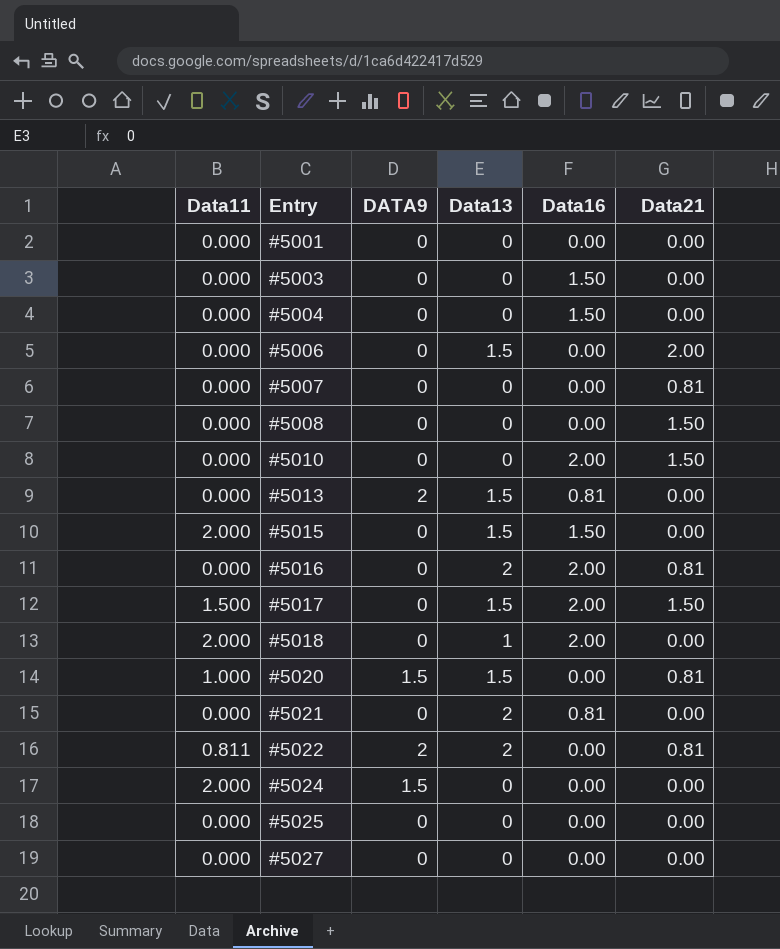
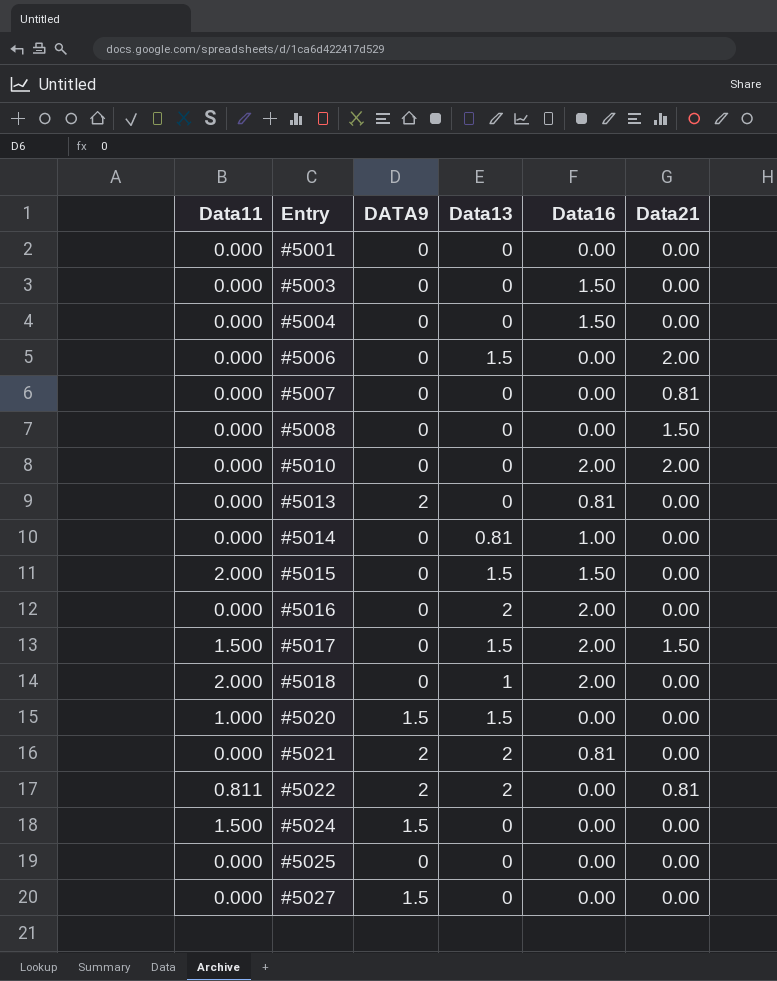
#5010 | Data21: 1.50 -> 2.00
#5013 | Data13: 1.5 -> 0
row #5014: none -> 0.000 | 0 | 0.81 | 1.00 | 0.00
#5016 | Data21: 0.81 -> 0.00
#5020 | Data21: 0.81 -> 0.00
#5021 | DATA9: 0 -> 2
#5024 | Data11: 2.000 -> 1.500
#5027 | DATA9: 0 -> 1.5

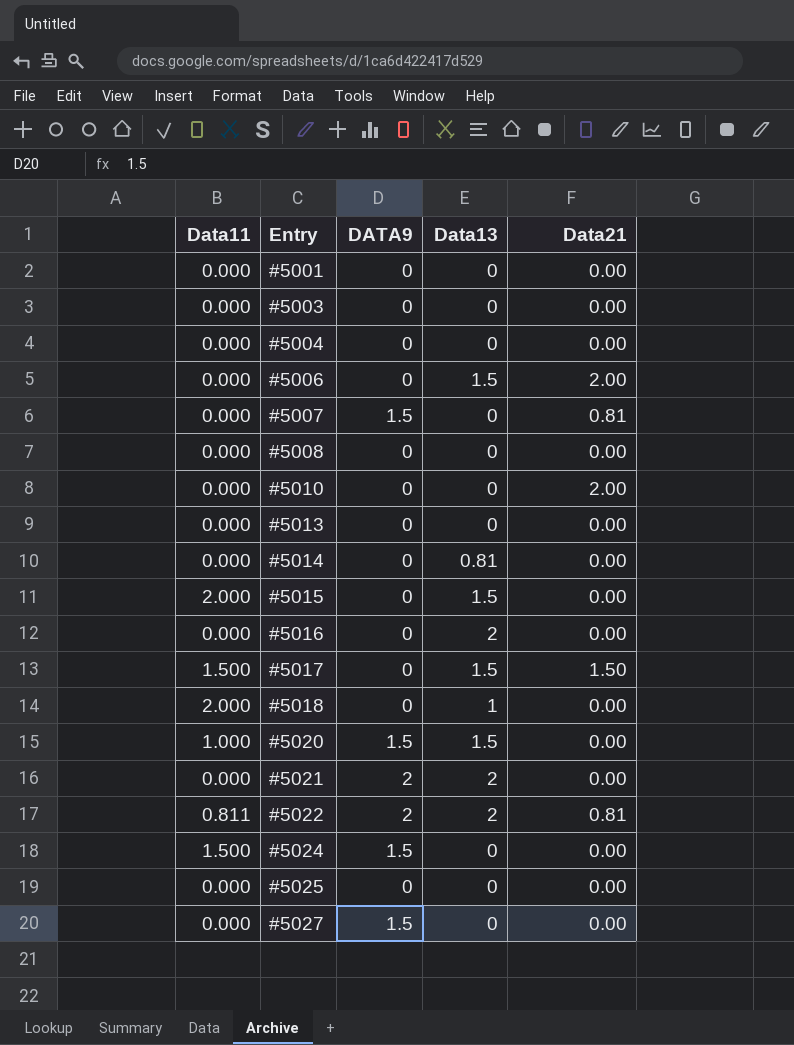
column Data16 | position: 5 -> none
#5007 | DATA9: 0 -> 1.5
#5008 | Data21: 1.50 -> 0.00
#5013 | DATA9: 2 -> 0

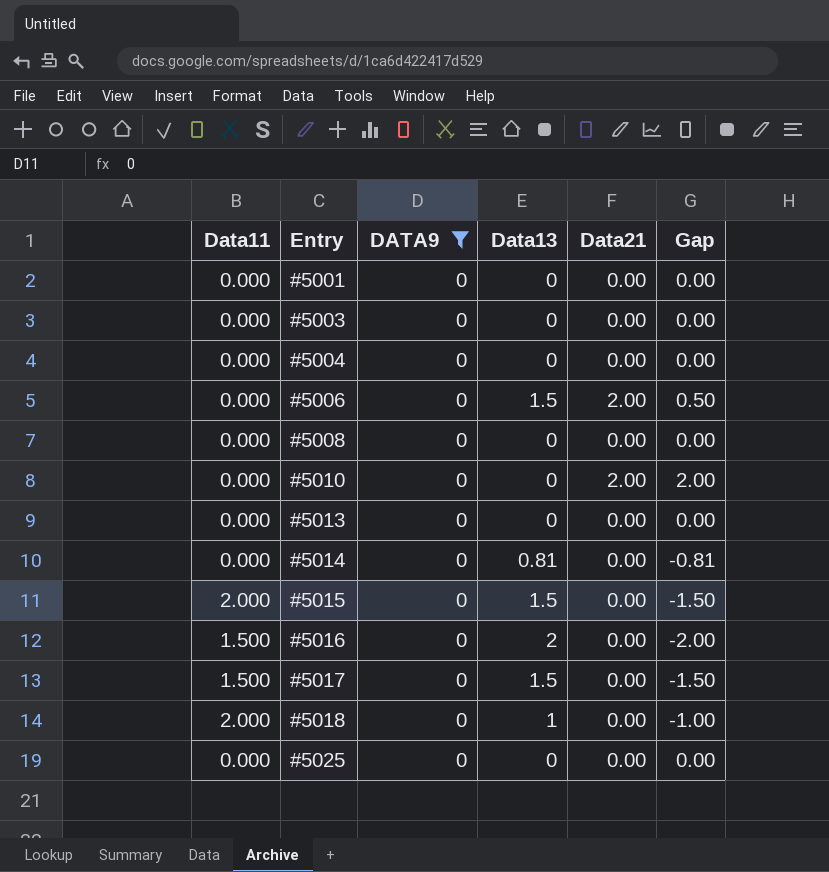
filter: none -> DATA9 = 0
column Gap | formula: none -> [Data21] - [Data13]
#5016 | Data11: 0.000 -> 1.500
#5017 | Data21: 1.50 -> 0.00

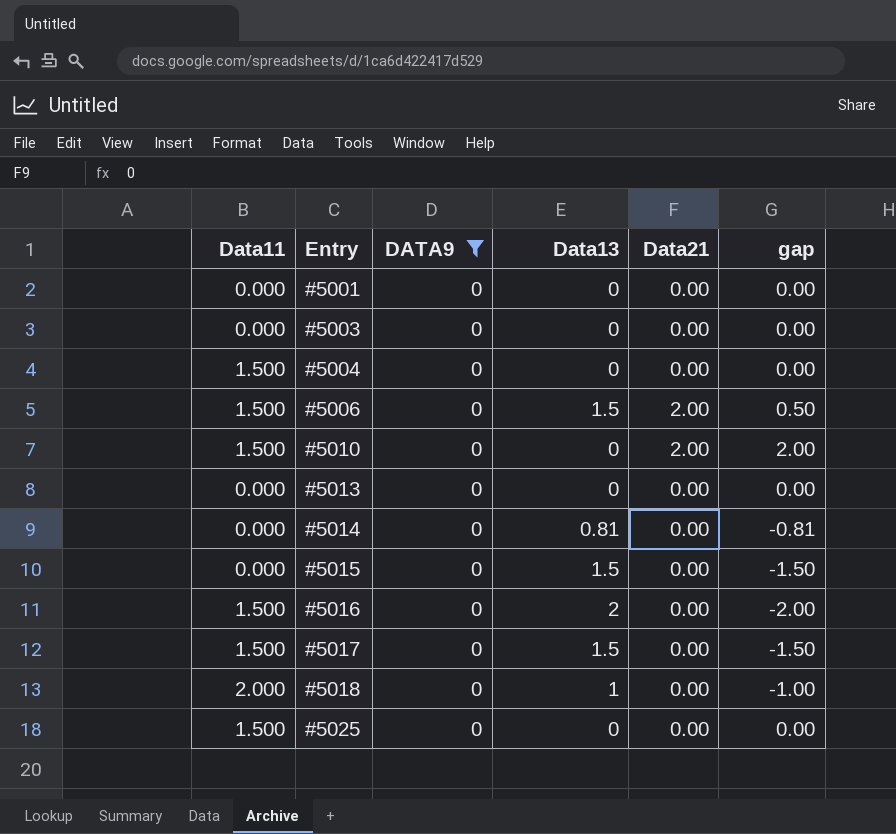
column name: Gap -> gap
row #5008: 0.000 | 0 | 0 | 0.00 | 0.00 -> none
#5004 | Data11: 0.000 -> 1.500
#5006 | Data11: 0.000 -> 1.500
#5010 | Data11: 0.000 -> 1.500
#5015 | Data11: 2.000 -> 0.000
#5025 | Data11: 0.000 -> 1.500

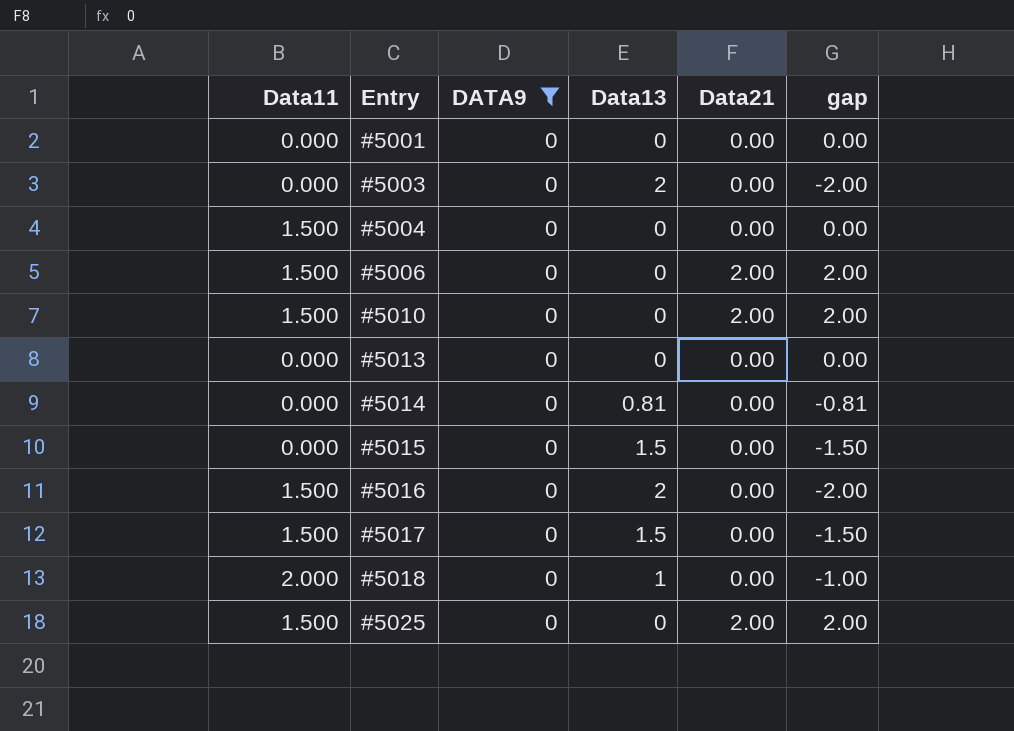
#5003 | Data13: 0 -> 2
#5003 | gap: 0.00 -> -2.00
#5006 | Data13: 1.5 -> 0
#5006 | gap: 0.50 -> 2.00
#5025 | Data21: 0.00 -> 2.00
#5025 | gap: 0.00 -> 2.00

